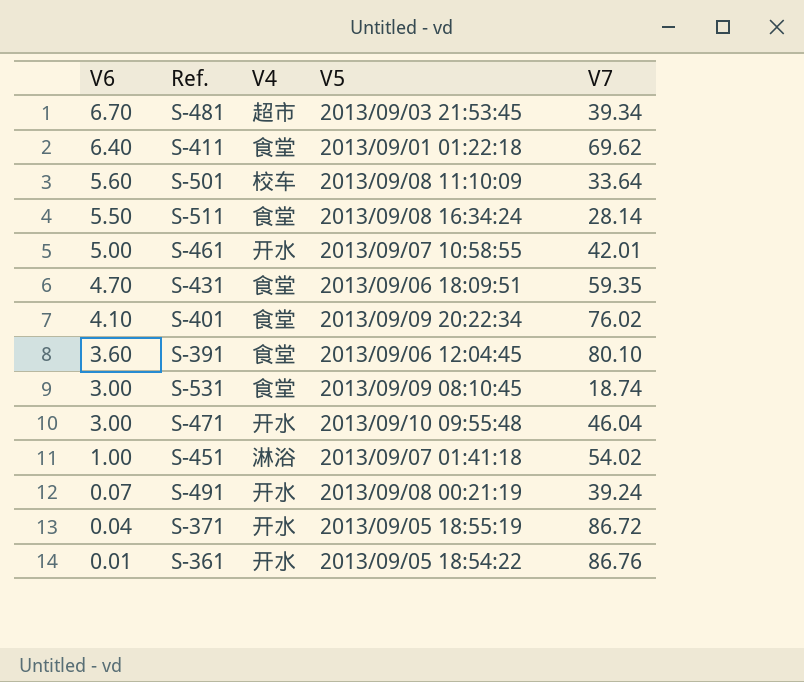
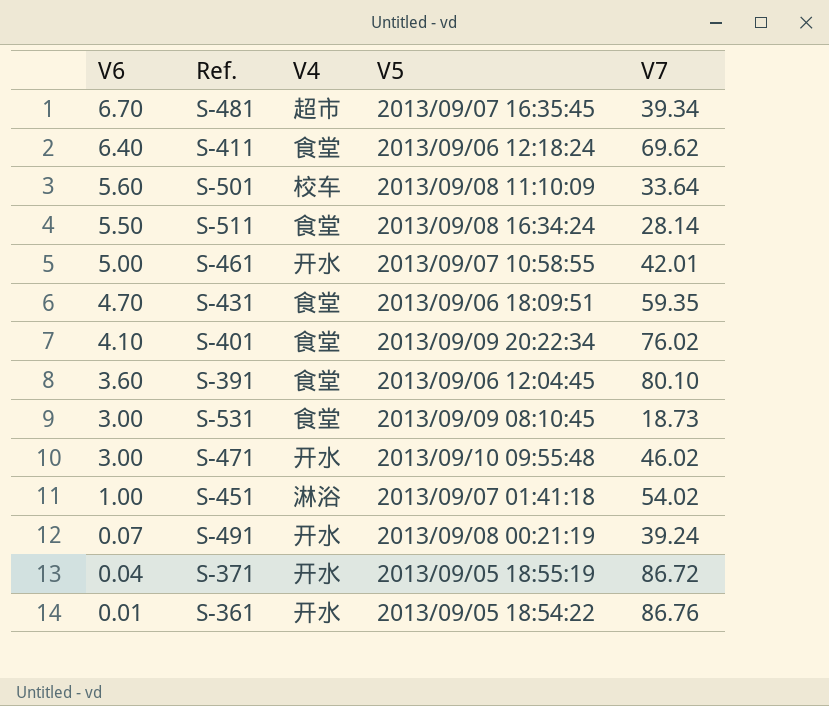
S-481 | V5: 2013/09/03 21:53:45 -> 2013/09/07 16:35:45
S-411 | V5: 2013/09/01 01:22:18 -> 2013/09/06 12:18:24
S-531 | V7: 18.74 -> 18.73
S-471 | V7: 46.04 -> 46.02

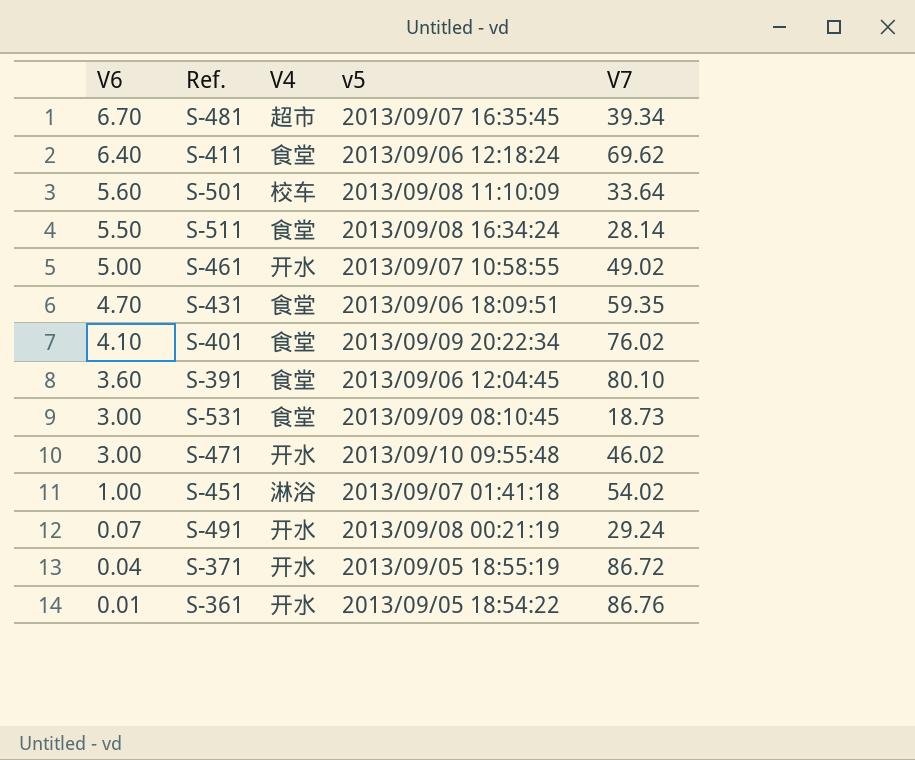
column name: V5 -> v5
S-461 | V7: 42.01 -> 49.02
S-491 | V7: 39.24 -> 29.24

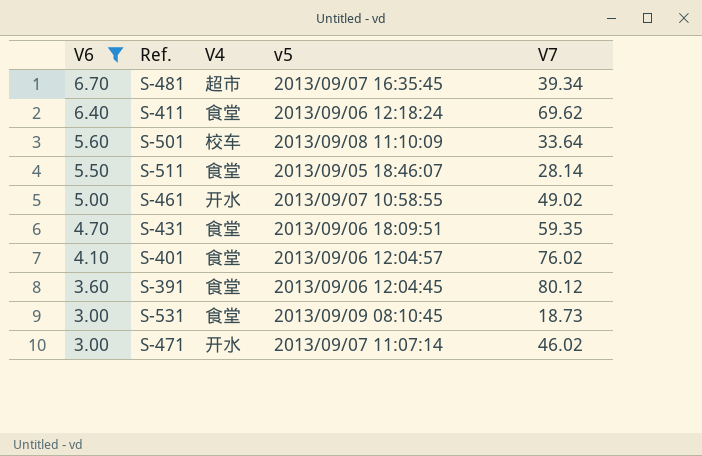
filter: none -> V6 >= 3.00
S-511 | v5: 2013/09/08 16:34:24 -> 2013/09/05 18:46:07
S-401 | v5: 2013/09/09 20:22:34 -> 2013/09/06 12:04:57
S-391 | V7: 80.10 -> 80.12
S-471 | v5: 2013/09/10 09:55:48 -> 2013/09/07 11:07:14

